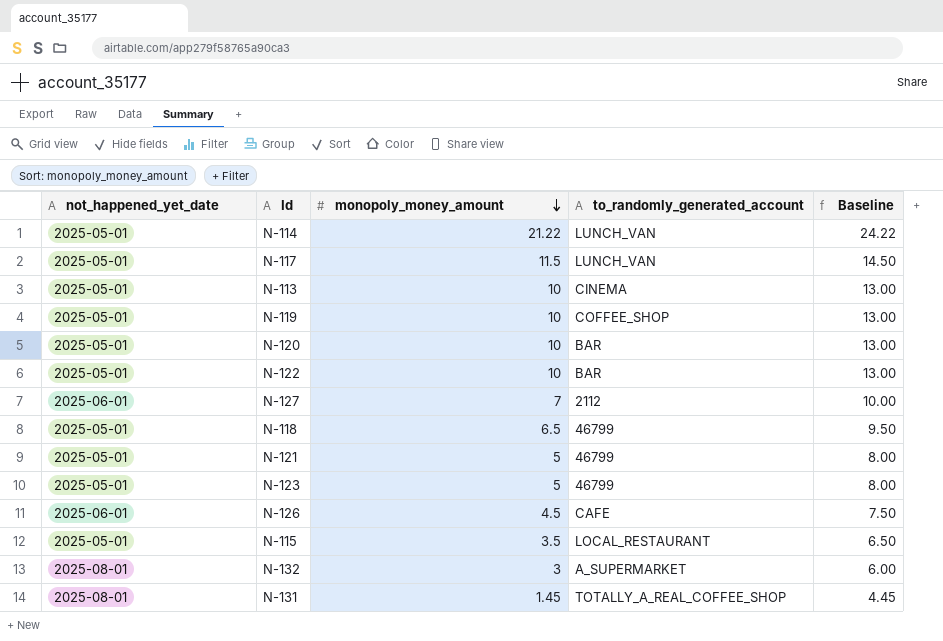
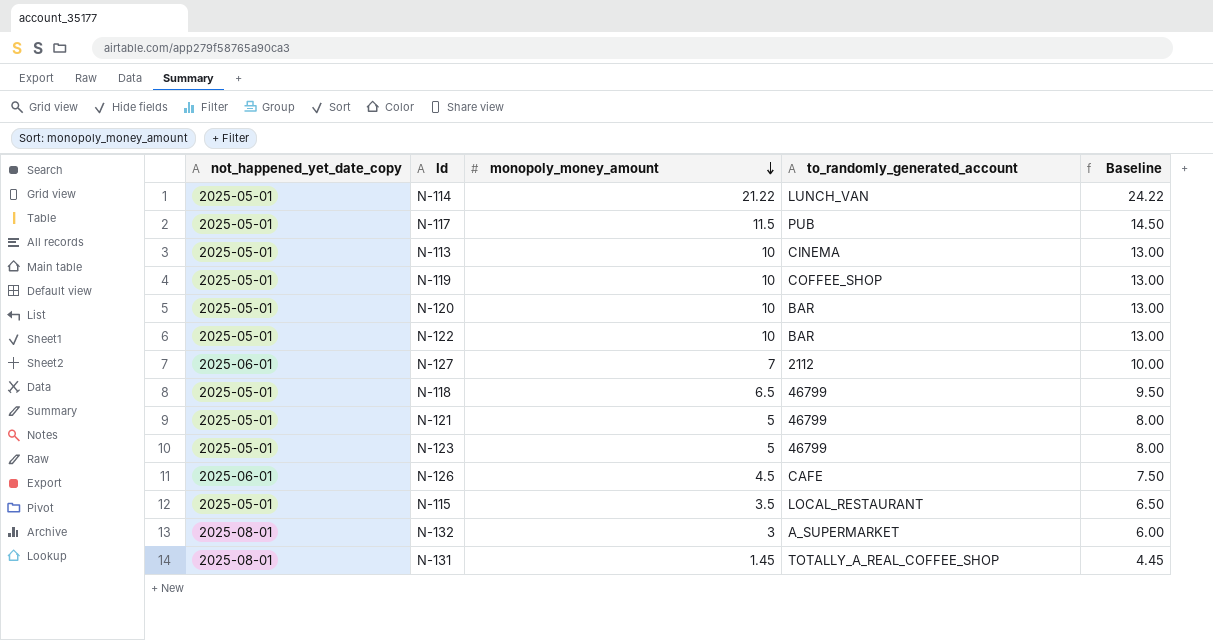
column name: not_happened_yet_date -> not_happened_yet_date_copy
N-117 | to_randomly_generated_account: LUNCH_VAN -> PUB

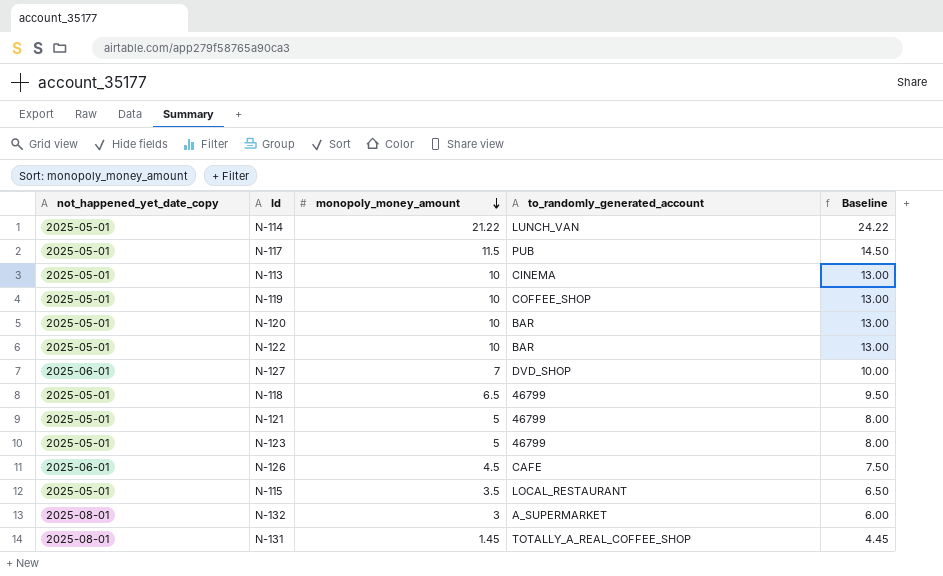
N-127 | to_randomly_generated_account: 2112 -> DVD_SHOP

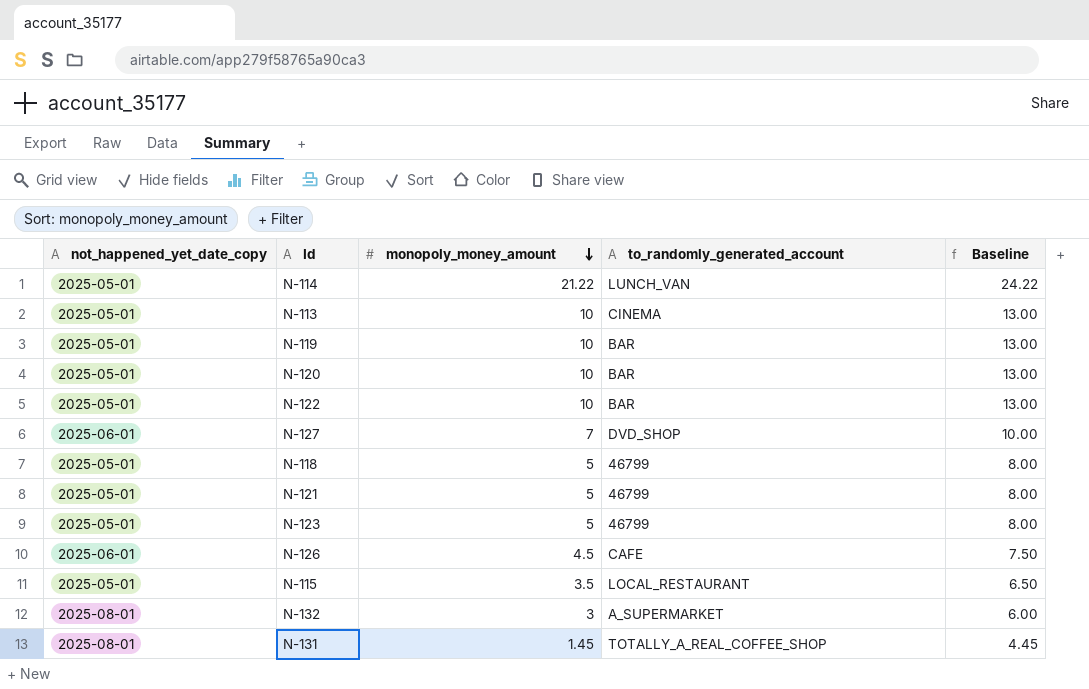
row N-117: 2025-05-01 | 11.5 | PUB | 14.50 -> none
N-119 | to_randomly_generated_account: COFFEE_SHOP -> BAR
N-118 | monopoly_money_amount: 6.5 -> 5
N-118 | Baseline: 9.50 -> 8.00

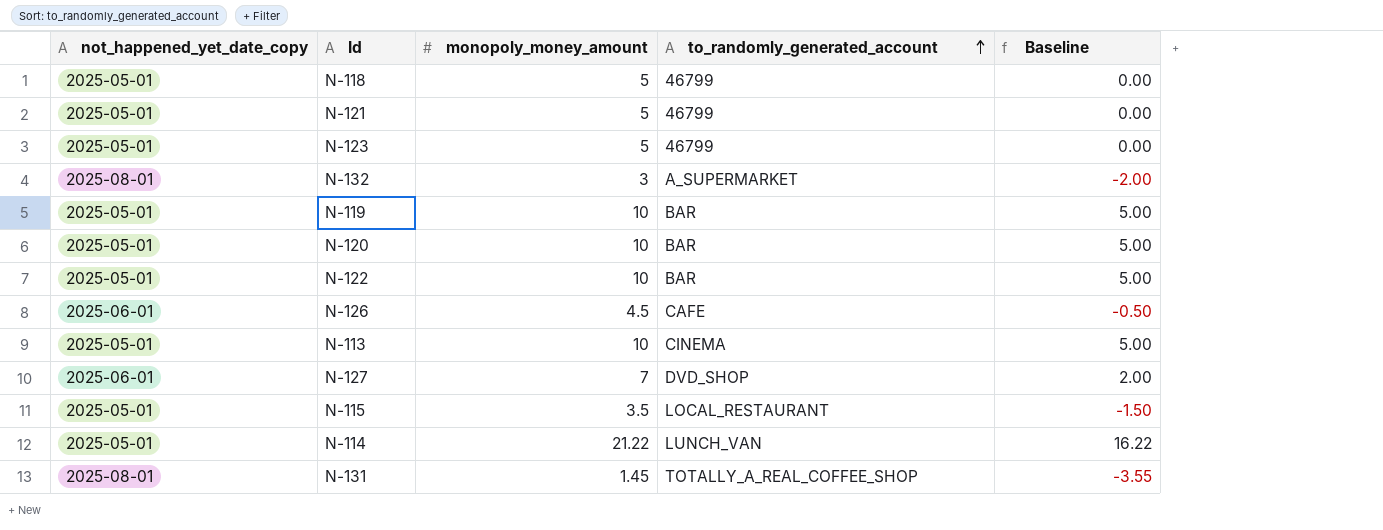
row order: monopoly_money_amount descending -> to_randomly_generated_account ascending
column Baseline | formula: [monopoly_money_amount] + 3 -> [monopoly_money_amount] - 5

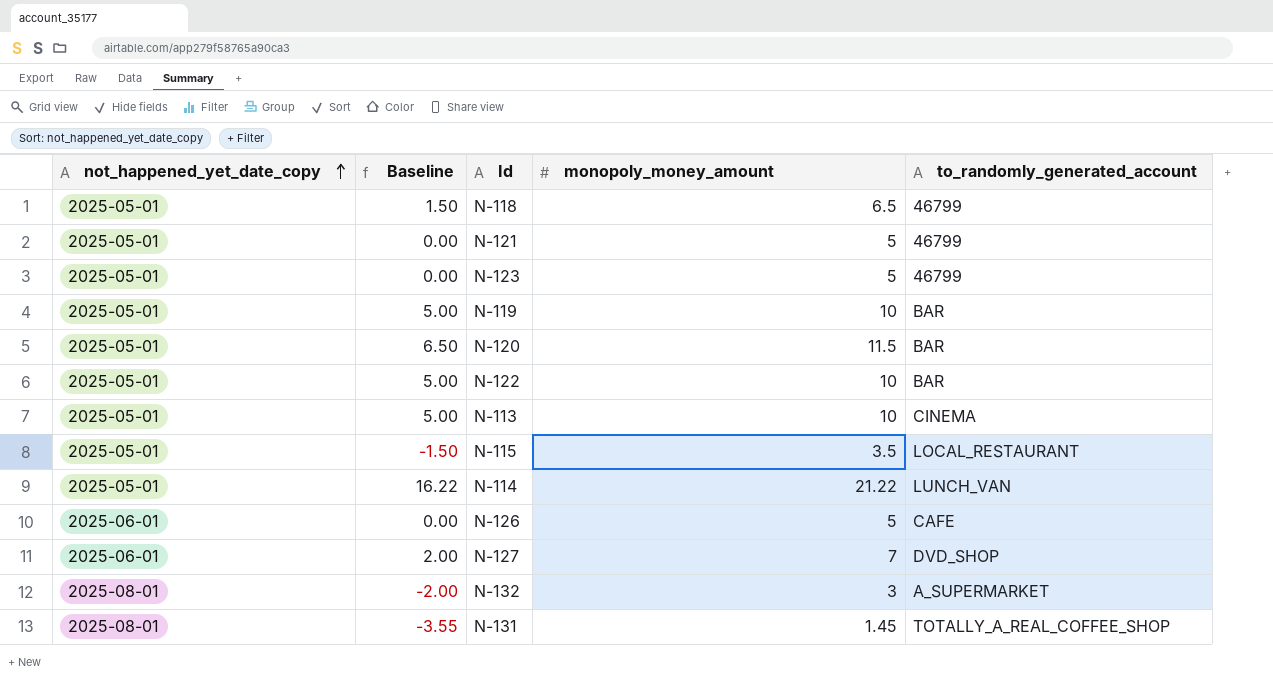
row order: to_randomly_generated_account ascending -> not_happened_yet_date_copy ascending
column Baseline | position: 5 -> 2
N-118 | Baseline: 0.00 -> 1.50
N-118 | monopoly_money_amount: 5 -> 6.5
N-120 | Baseline: 5.00 -> 6.50
N-120 | monopoly_money_amount: 10 -> 11.5
N-126 | Baseline: -0.50 -> 0.00
N-126 | monopoly_money_amount: 4.5 -> 5

